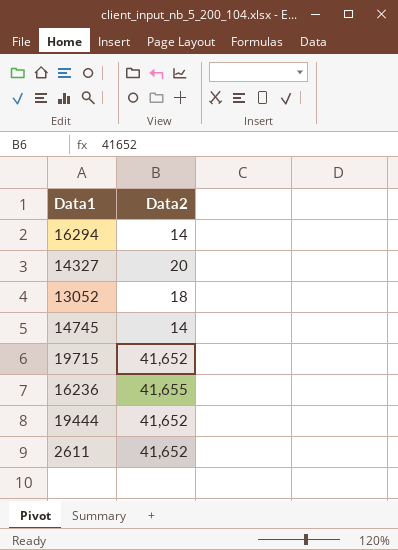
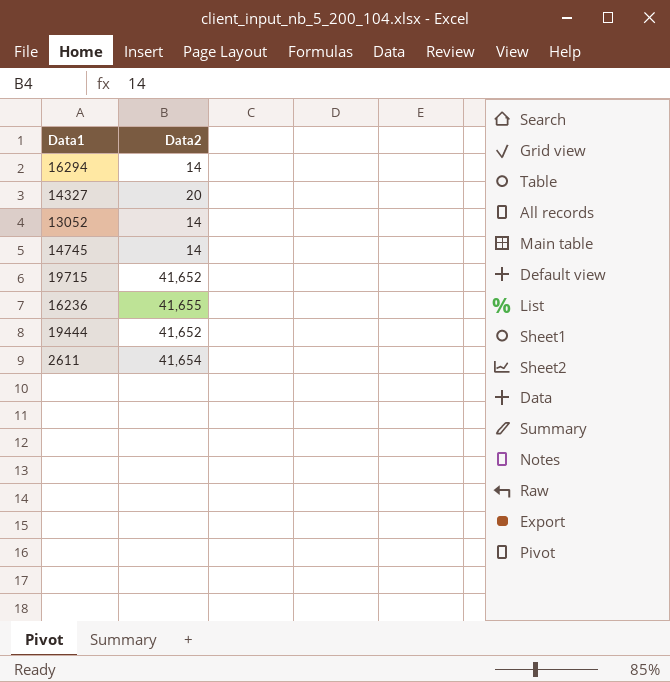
13052 | Data2: 18 -> 14
2611 | Data2: 41,652 -> 41,654

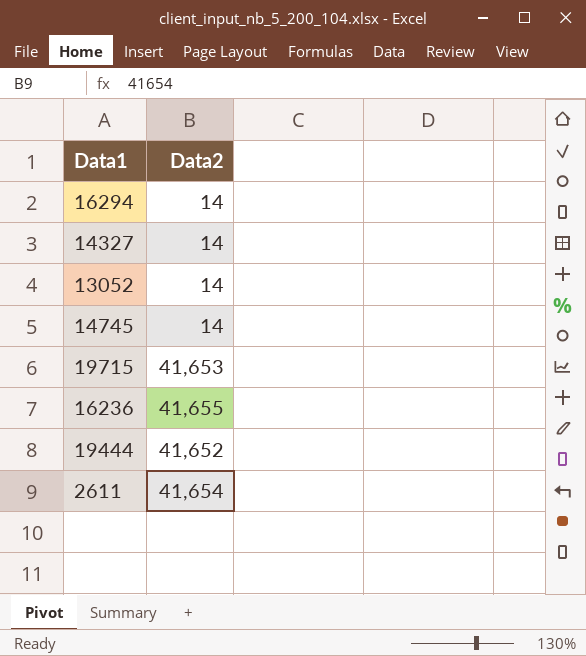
14327 | Data2: 20 -> 14
19715 | Data2: 41,652 -> 41,653

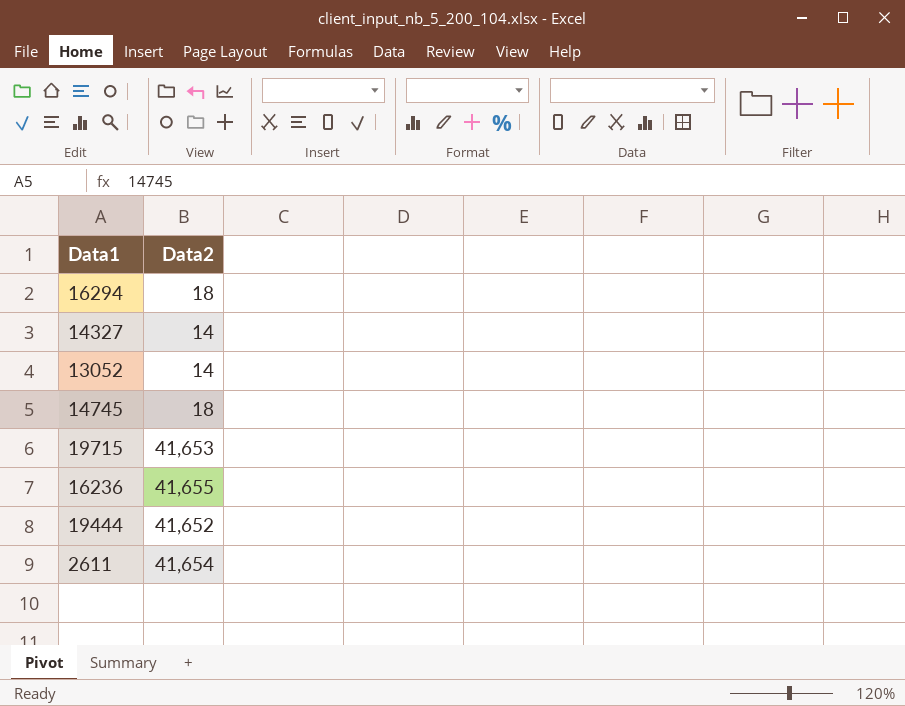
16294 | Data2: 14 -> 18
14745 | Data2: 14 -> 18

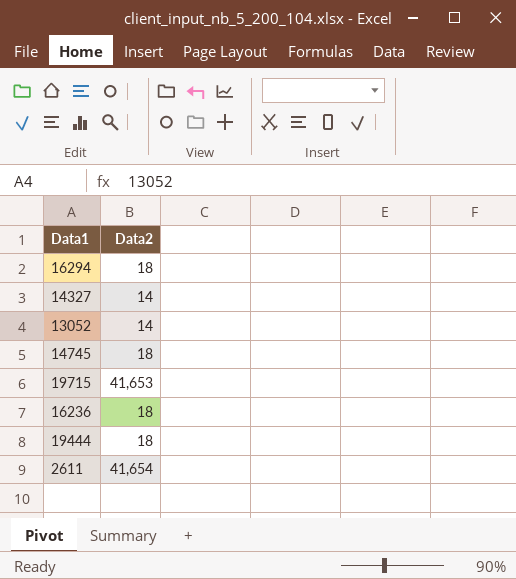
16236 | Data2: 41,655 -> 18
19444 | Data2: 41,652 -> 18

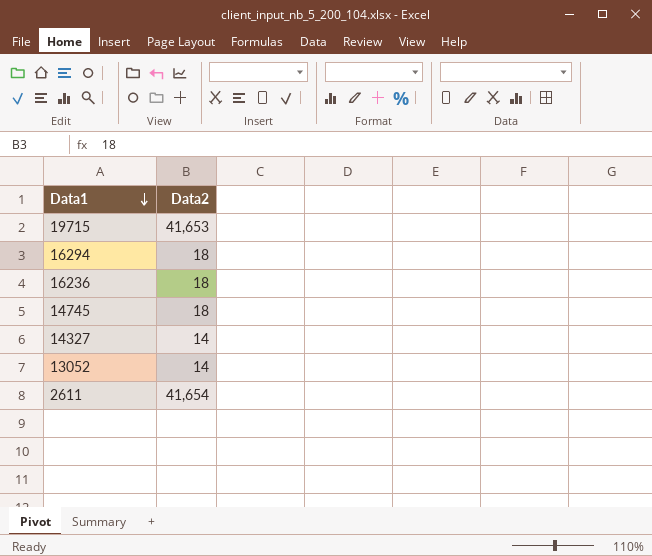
row order: none -> Data1 descending
row 19444: 18 -> none

